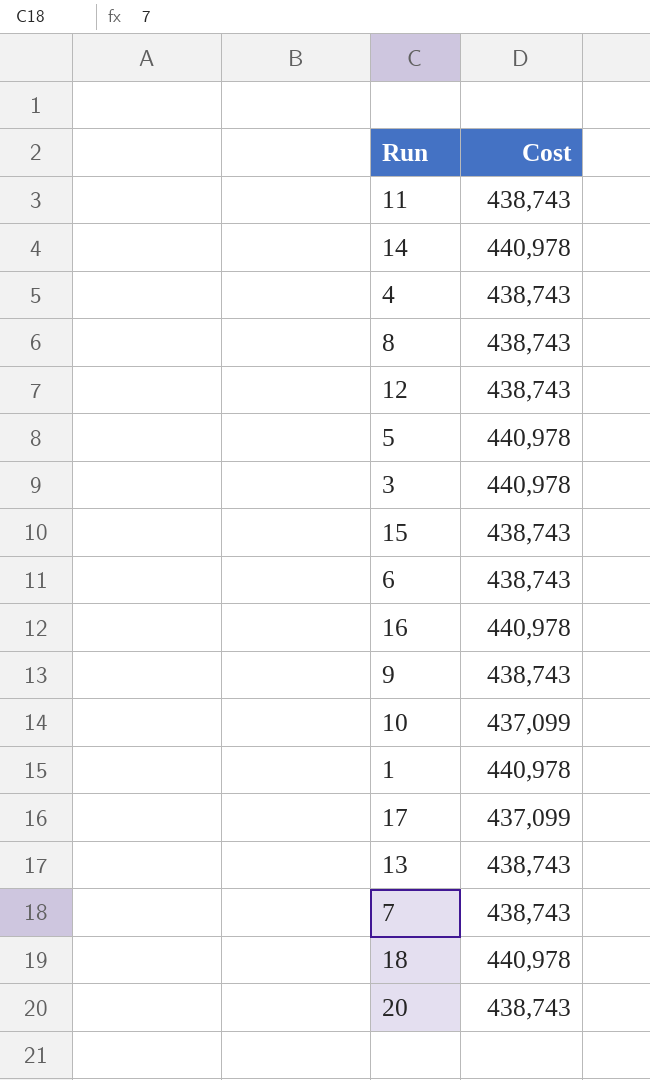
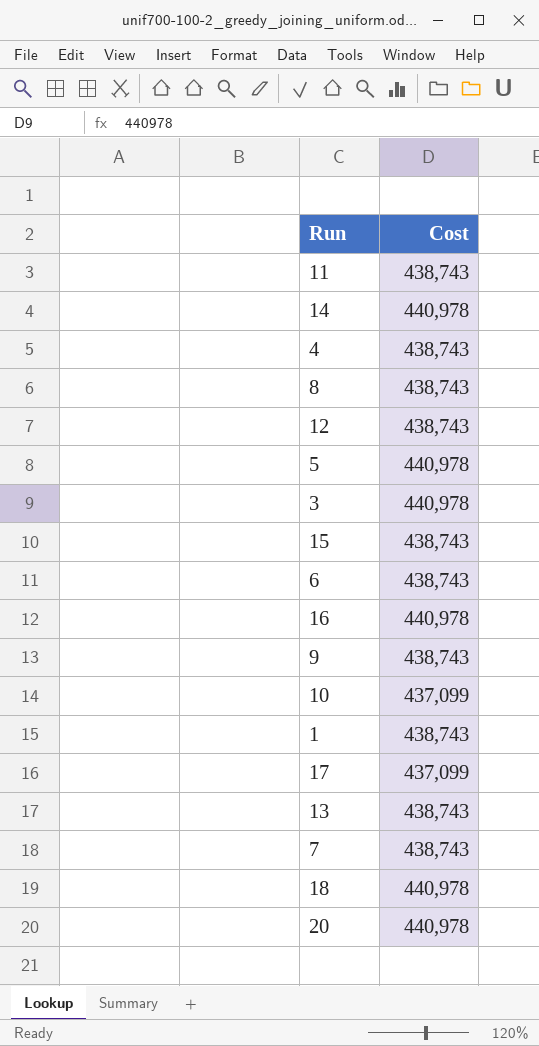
1 | Cost: 440,978 -> 438,743
20 | Cost: 438,743 -> 440,978

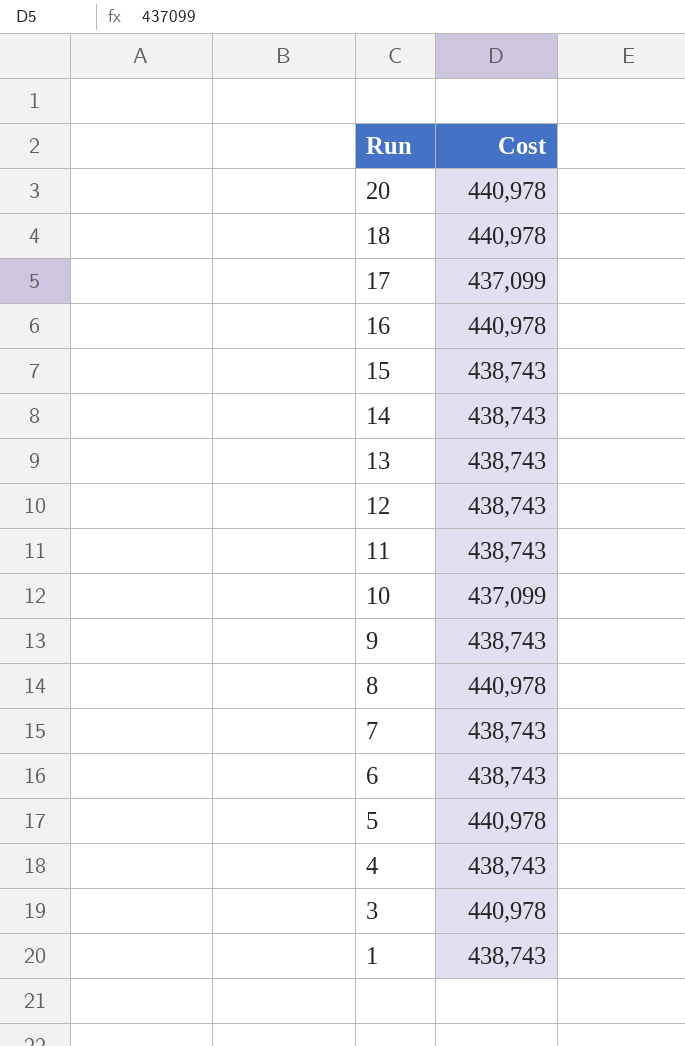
row order: none -> Run descending
14 | Cost: 440,978 -> 438,743
8 | Cost: 438,743 -> 440,978

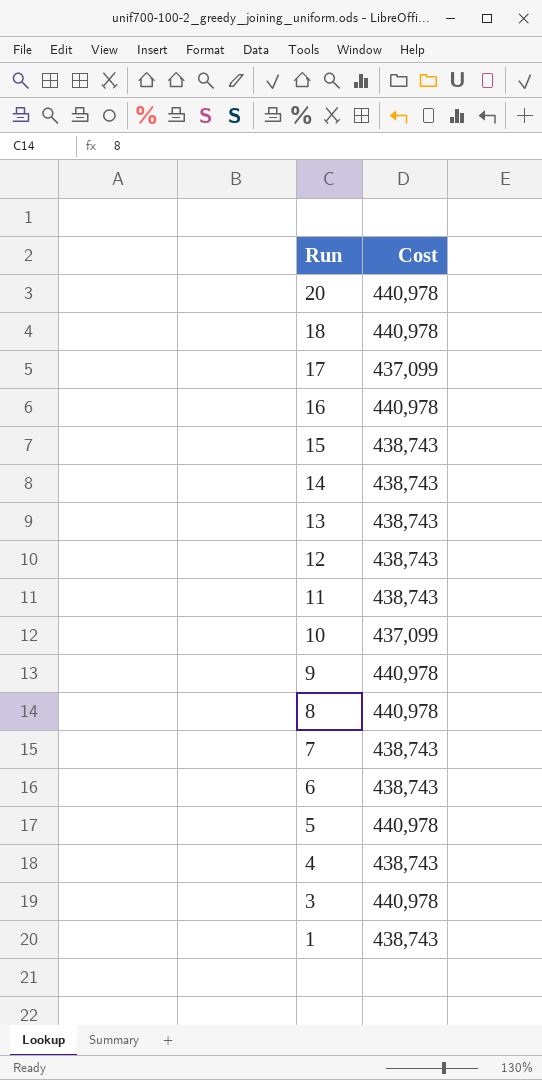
9 | Cost: 438,743 -> 440,978

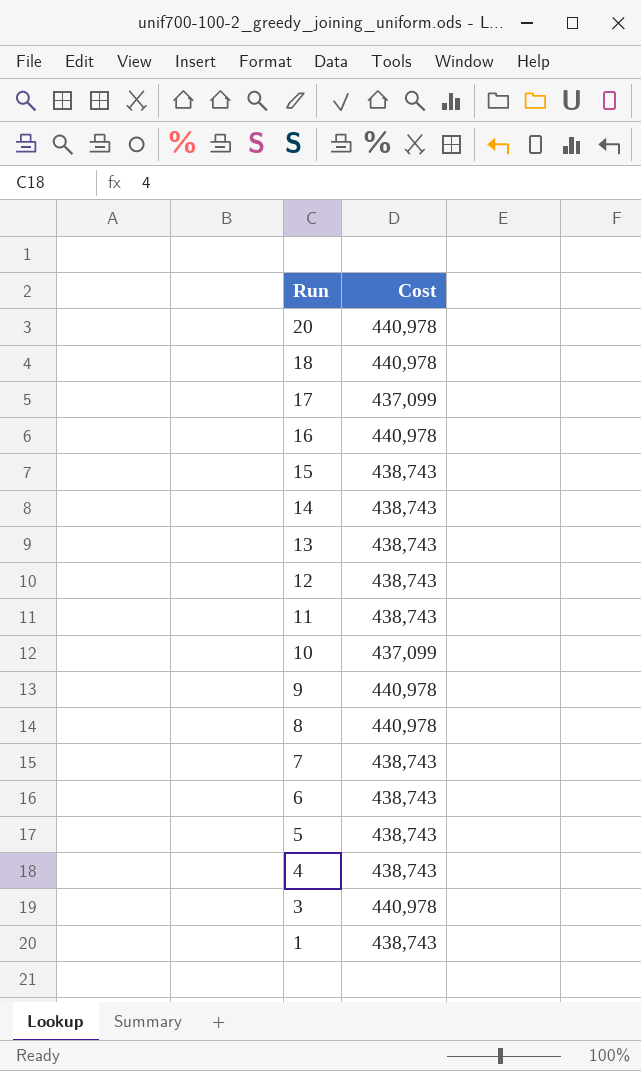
5 | Cost: 440,978 -> 438,743

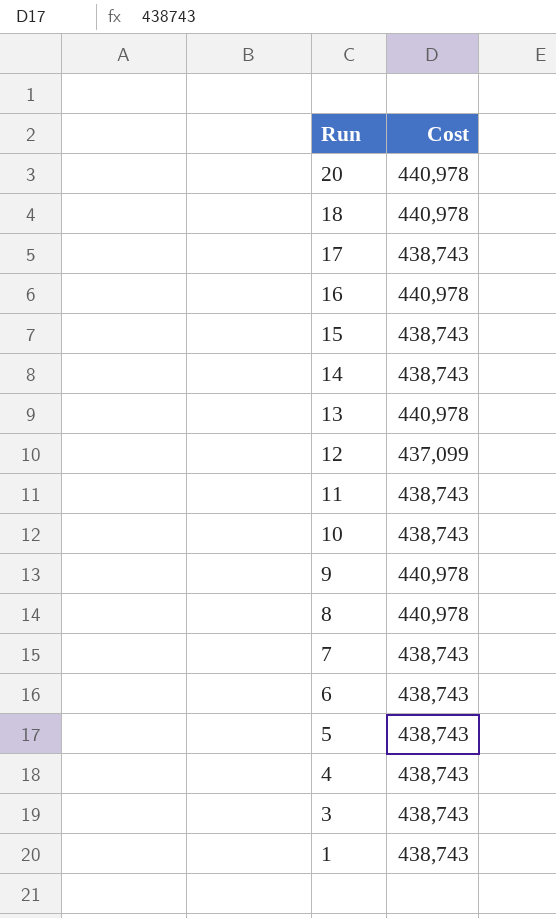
17 | Cost: 437,099 -> 438,743
13 | Cost: 438,743 -> 440,978
12 | Cost: 438,743 -> 437,099
10 | Cost: 437,099 -> 438,743
3 | Cost: 440,978 -> 438,743

